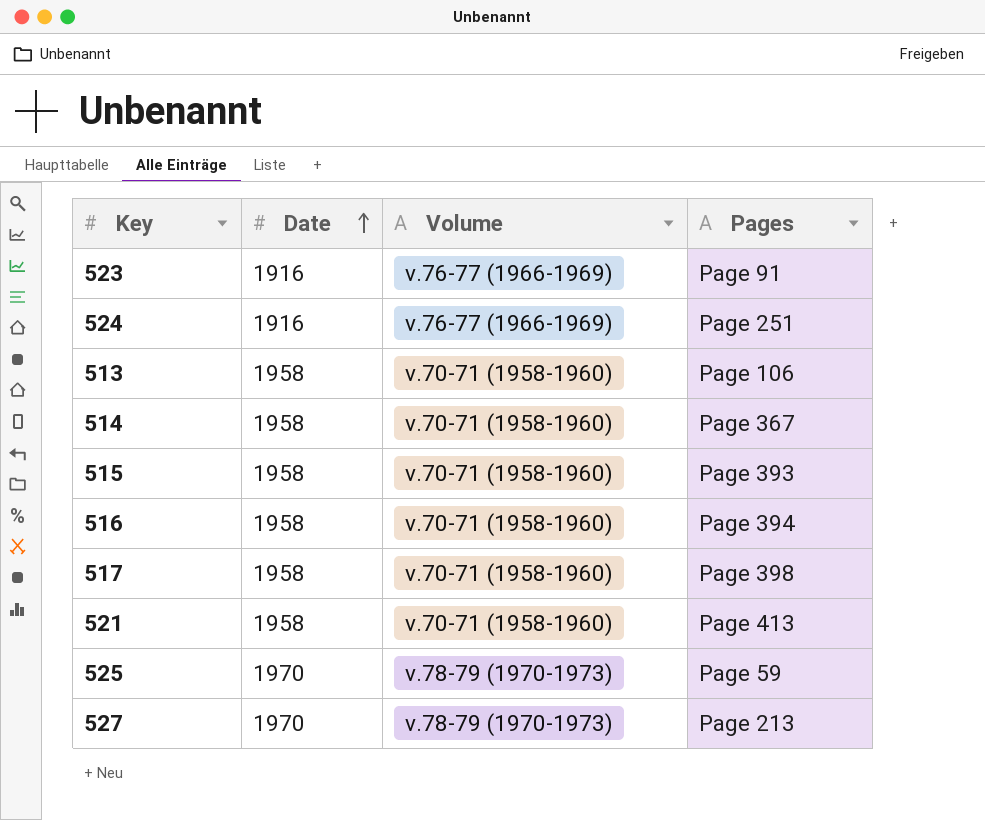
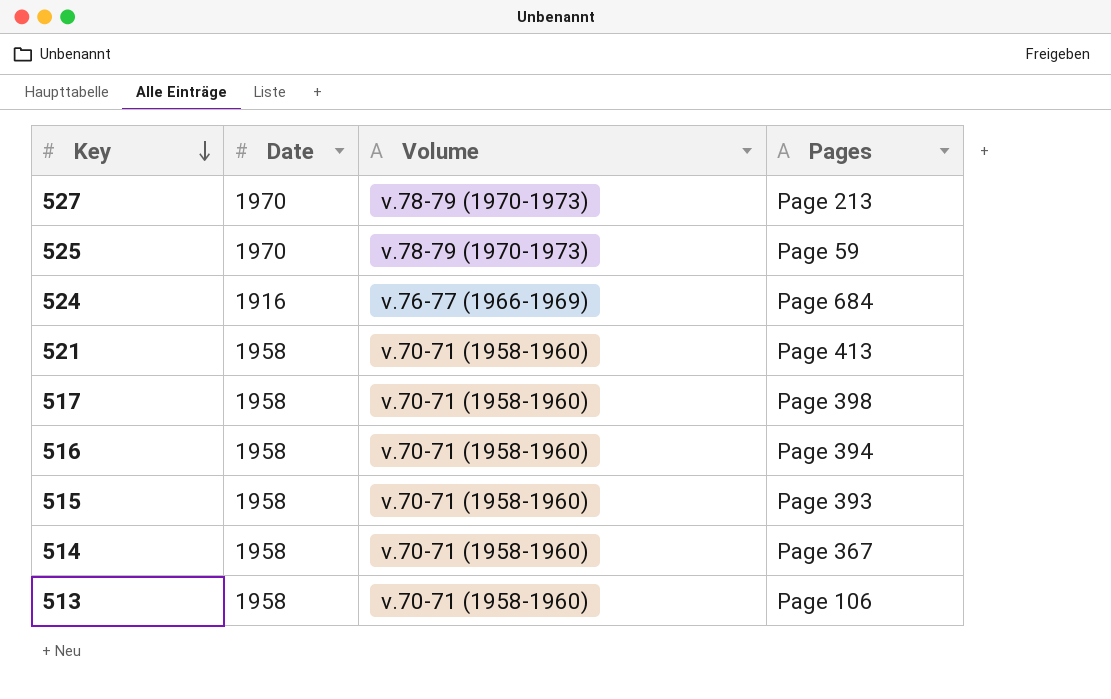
row order: Date ascending -> Key descending
row 523: 1916 | v.76-77 (1966-1969) | Page 91 -> none
524 | Pages: Page 251 -> Page 684

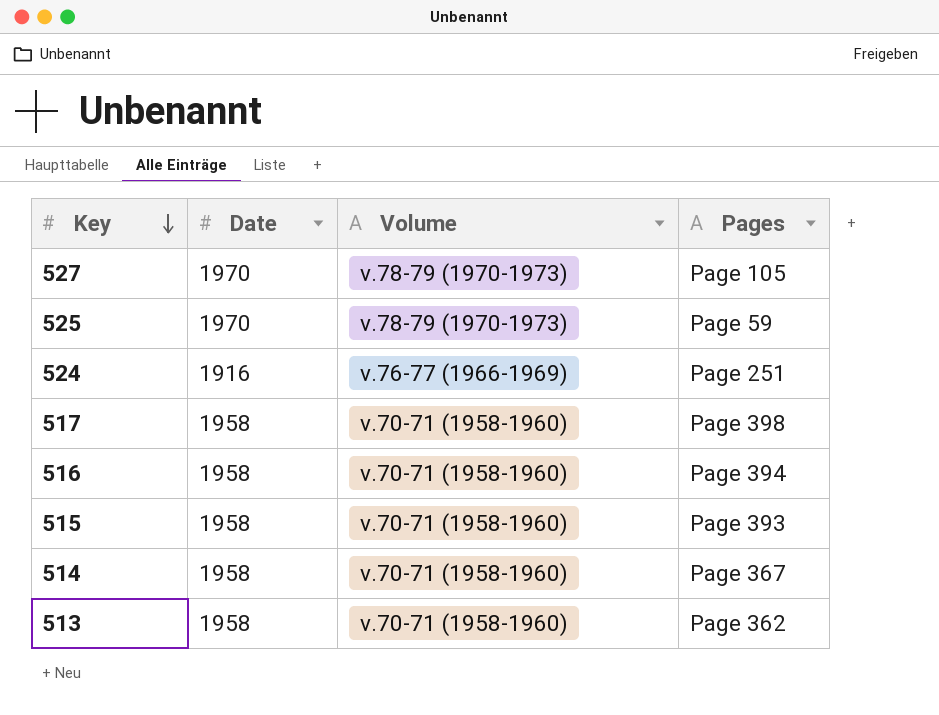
row 521: 1958 | v.70-71 (1958-1960) | Page 413 -> none
527 | Pages: Page 213 -> Page 105
524 | Pages: Page 684 -> Page 251
513 | Pages: Page 106 -> Page 362

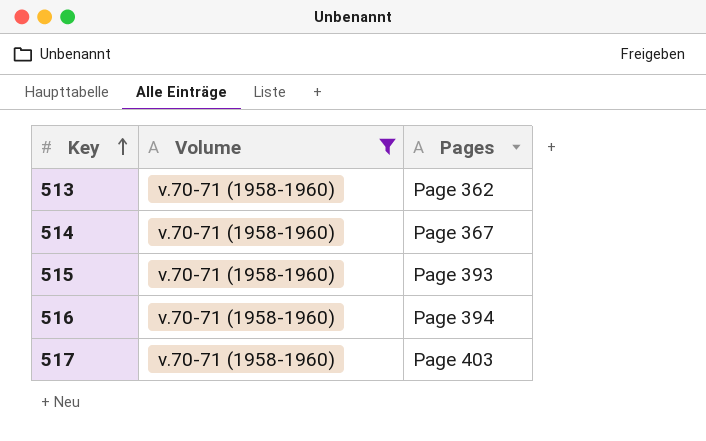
filter: none -> Volume = v.70-71 (1958-1960)
row order: Key descending -> Key ascending
column Date | position: 2 -> none
517 | Pages: Page 398 -> Page 403

